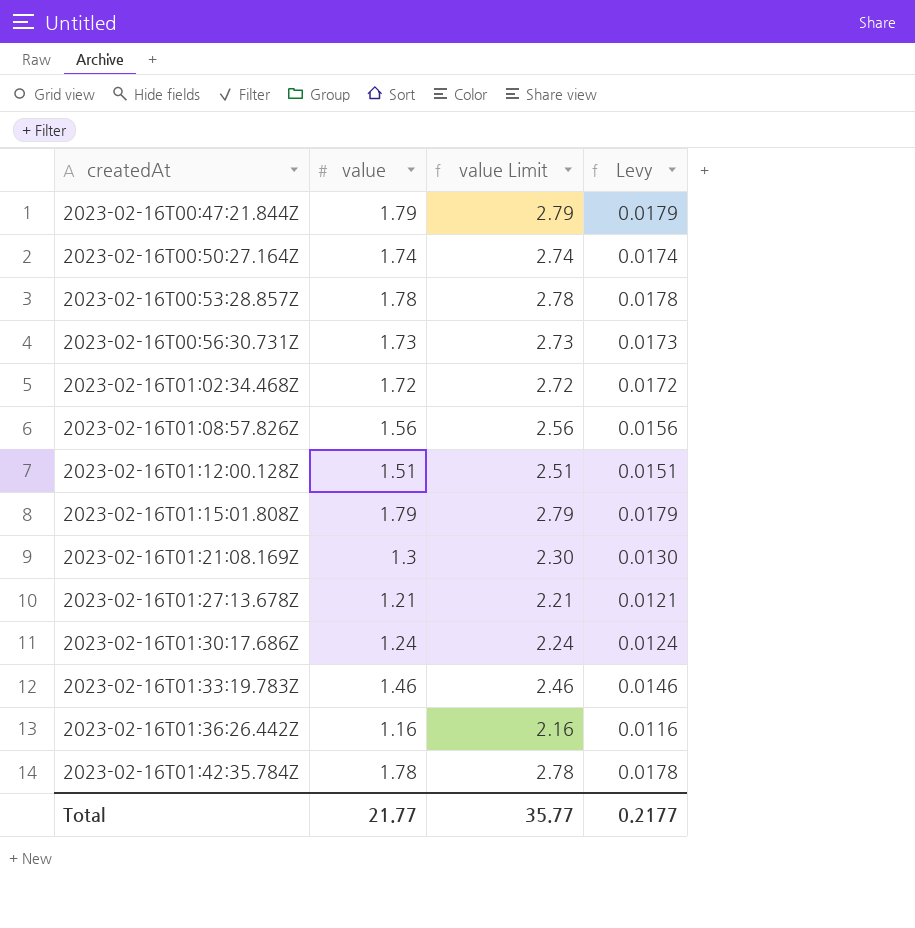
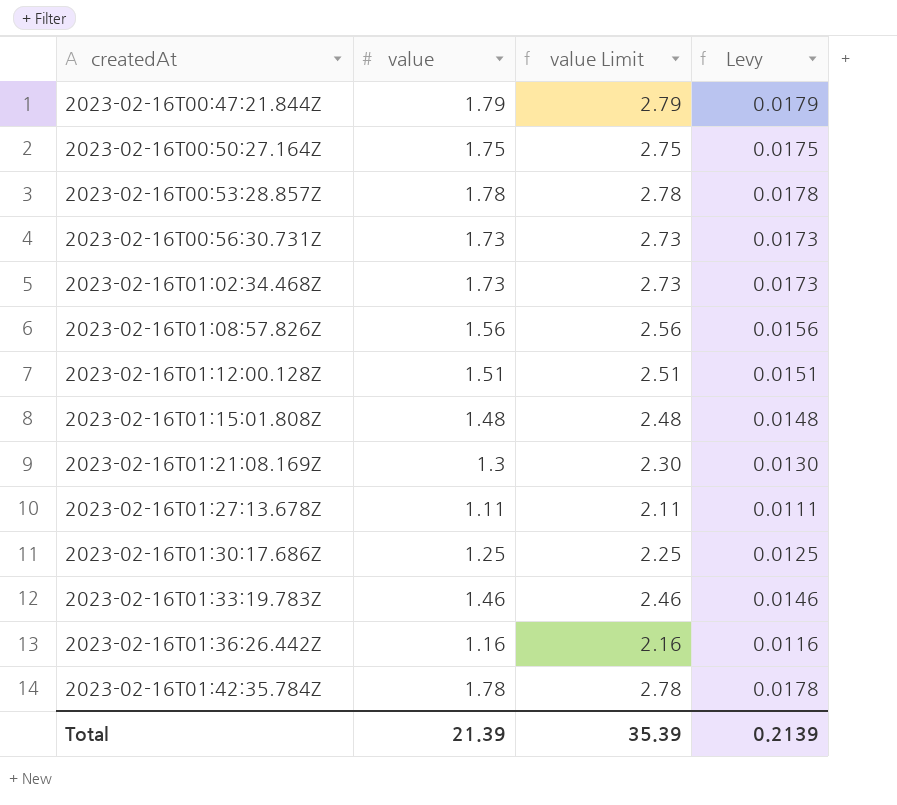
2023-02-16T00:50:27.164Z | value: 1.74 -> 1.75
2023-02-16T00:50:27.164Z | value Limit: 2.74 -> 2.75
2023-02-16T00:50:27.164Z | Levy: 0.0174 -> 0.0175
2023-02-16T01:02:34.468Z | value: 1.72 -> 1.73
2023-02-16T01:02:34.468Z | value Limit: 2.72 -> 2.73
2023-02-16T01:02:34.468Z | Levy: 0.0172 -> 0.0173
2023-02-16T01:15:01.808Z | value: 1.79 -> 1.48
2023-02-16T01:15:01.808Z | value Limit: 2.79 -> 2.48
2023-02-16T01:15:01.808Z | Levy: 0.0179 -> 0.0148
2023-02-16T01:27:13.678Z | value: 1.21 -> 1.11
2023-02-16T01:27:13.678Z | value Limit: 2.21 -> 2.11
2023-02-16T01:27:13.678Z | Levy: 0.0121 -> 0.0111
2023-02-16T01:30:17.686Z | value: 1.24 -> 1.25
2023-02-16T01:30:17.686Z | value Limit: 2.24 -> 2.25
2023-02-16T01:30:17.686Z | Levy: 0.0124 -> 0.0125
Total | value: 21.77 -> 21.39
Total | value Limit: 35.77 -> 35.39
Total | Levy: 0.2177 -> 0.2139

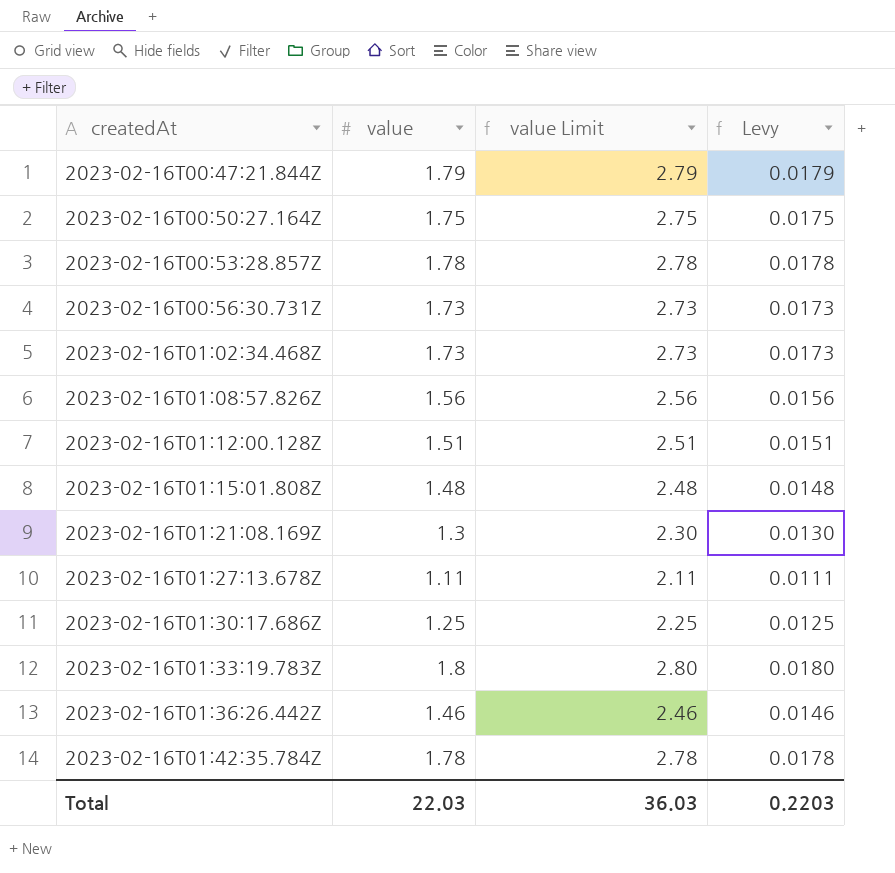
2023-02-16T01:33:19.783Z | value: 1.46 -> 1.8
2023-02-16T01:33:19.783Z | value Limit: 2.46 -> 2.80
2023-02-16T01:33:19.783Z | Levy: 0.0146 -> 0.0180
2023-02-16T01:36:26.442Z | value: 1.16 -> 1.46
2023-02-16T01:36:26.442Z | value Limit: 2.16 -> 2.46
2023-02-16T01:36:26.442Z | Levy: 0.0116 -> 0.0146
Total | value: 21.39 -> 22.03
Total | value Limit: 35.39 -> 36.03
Total | Levy: 0.2139 -> 0.2203

